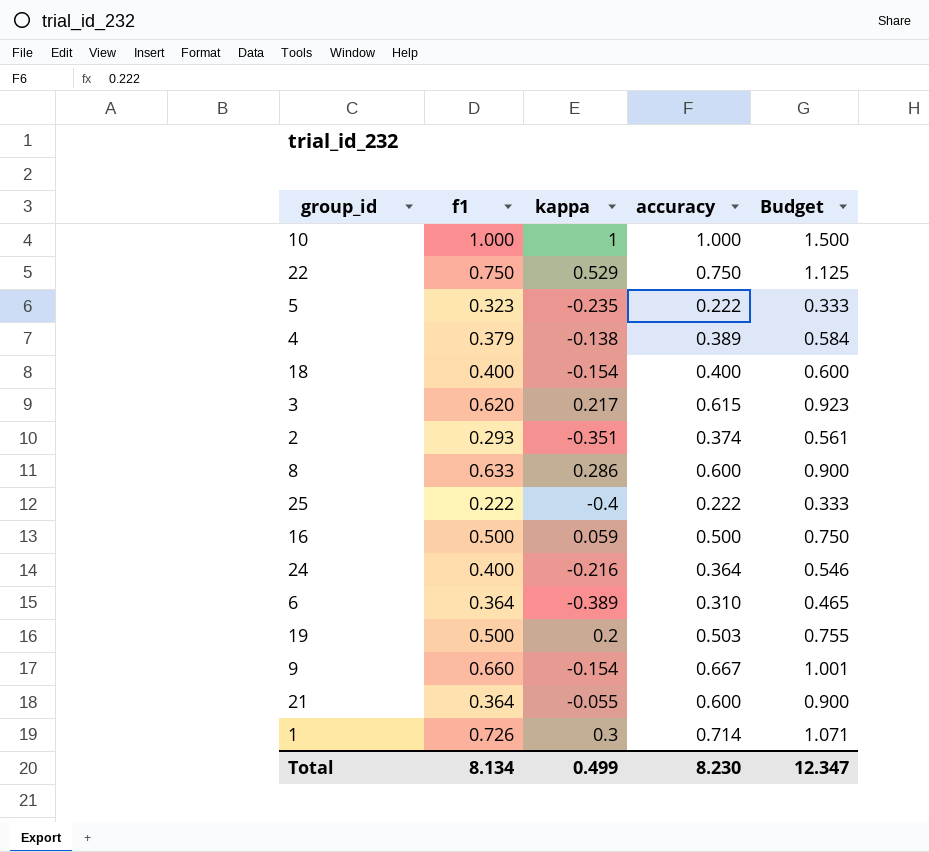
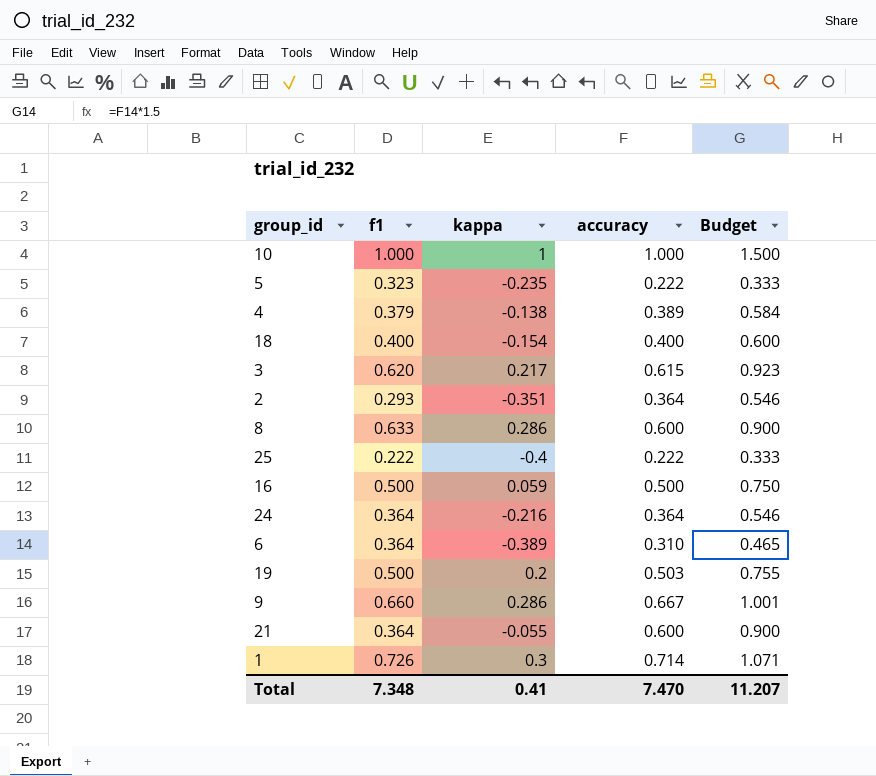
row 22: 0.750 | 0.529 | 0.750 | 1.125 -> none
2 | accuracy: 0.374 -> 0.364
2 | Budget: 0.561 -> 0.546
24 | f1: 0.400 -> 0.364
9 | kappa: -0.154 -> 0.286
Total | f1: 8.134 -> 7.348
Total | kappa: 0.499 -> 0.41
Total | accuracy: 8.230 -> 7.470
Total | Budget: 12.347 -> 11.207

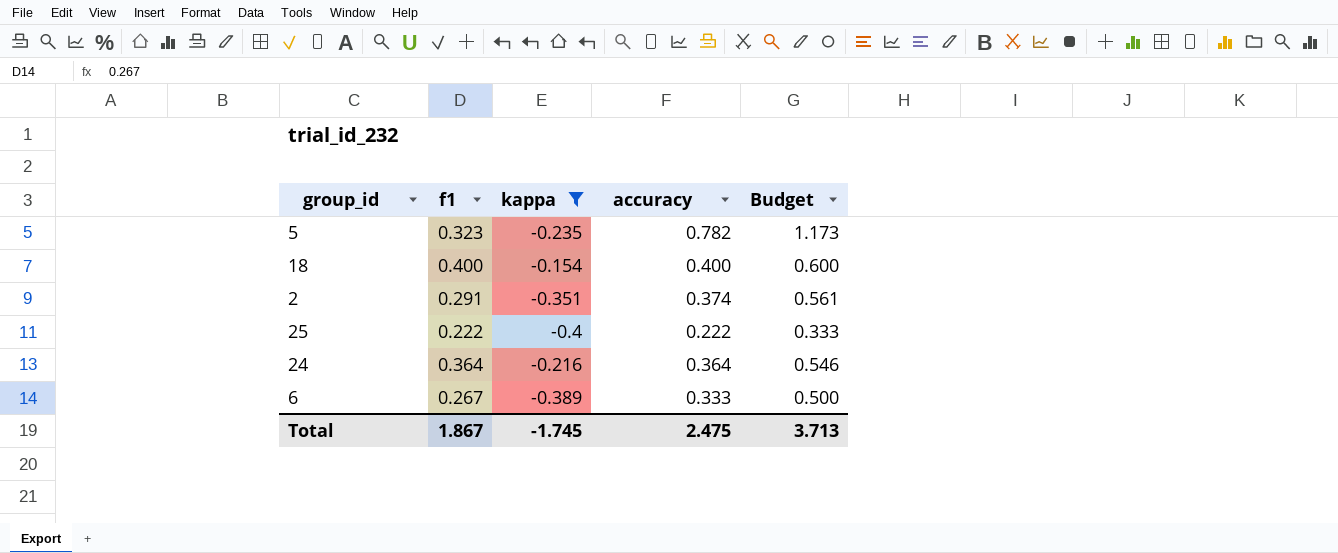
filter: none -> kappa <= -0.154
5 | accuracy: 0.222 -> 0.782
5 | Budget: 0.333 -> 1.173
2 | f1: 0.293 -> 0.291
2 | accuracy: 0.364 -> 0.374
2 | Budget: 0.546 -> 0.561
6 | f1: 0.364 -> 0.267
6 | accuracy: 0.310 -> 0.333
6 | Budget: 0.465 -> 0.500
Total | f1: 7.348 -> 1.867
Total | kappa: 0.41 -> -1.745
Total | accuracy: 7.470 -> 2.475
Total | Budget: 11.207 -> 3.713

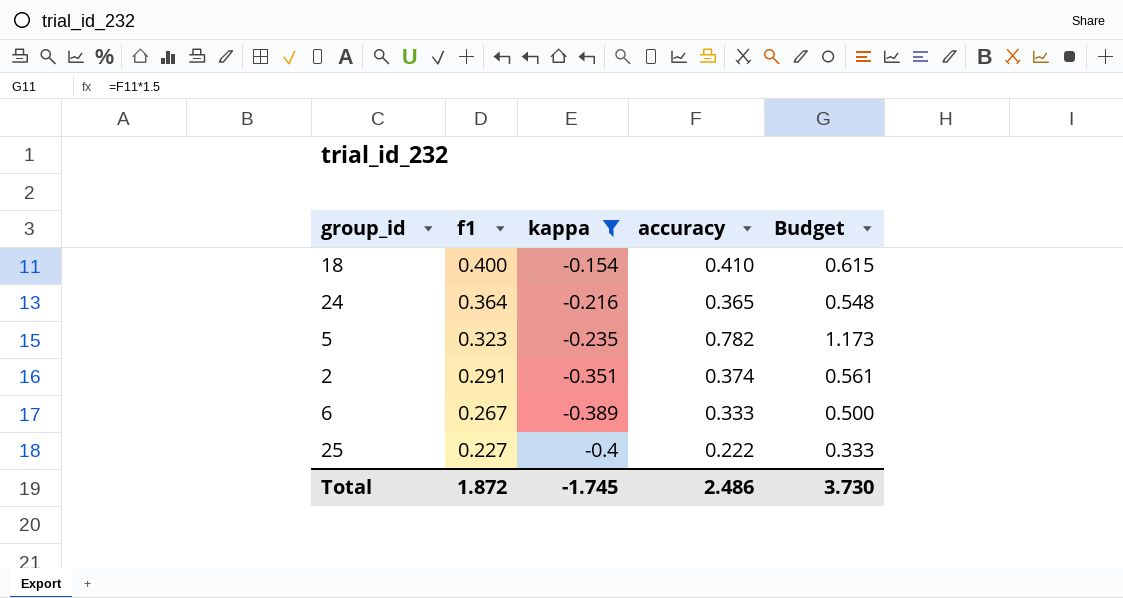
row order: none -> f1 descending
18 | accuracy: 0.400 -> 0.410
18 | Budget: 0.600 -> 0.615
24 | accuracy: 0.364 -> 0.365
24 | Budget: 0.546 -> 0.548
25 | f1: 0.222 -> 0.227
Total | f1: 1.867 -> 1.872
Total | accuracy: 2.475 -> 2.486
Total | Budget: 3.713 -> 3.730

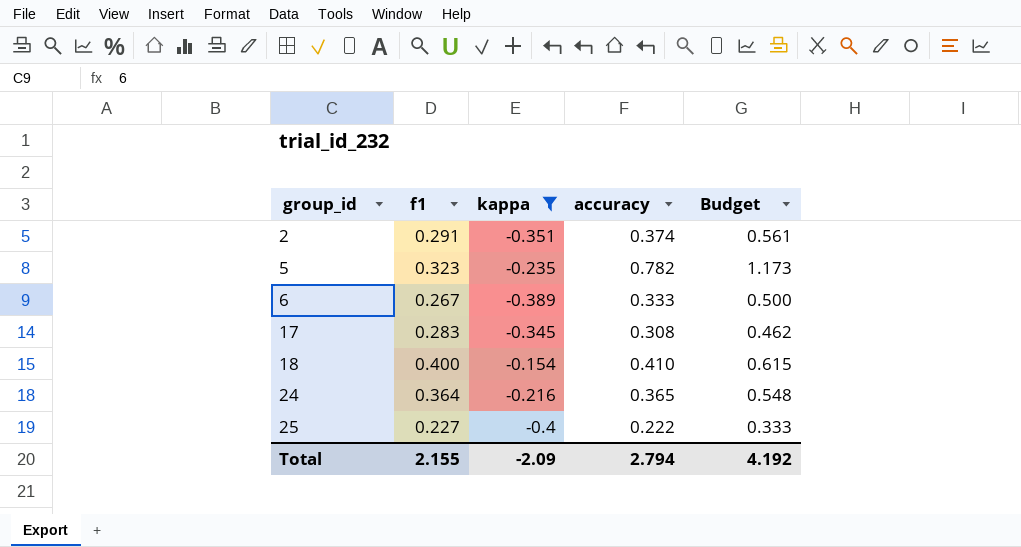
row order: f1 descending -> group_id ascending
row 17: none -> 0.283 | -0.345 | 0.308 | 0.462
Total | f1: 1.872 -> 2.155
Total | kappa: -1.745 -> -2.09
Total | accuracy: 2.486 -> 2.794
Total | Budget: 3.730 -> 4.192

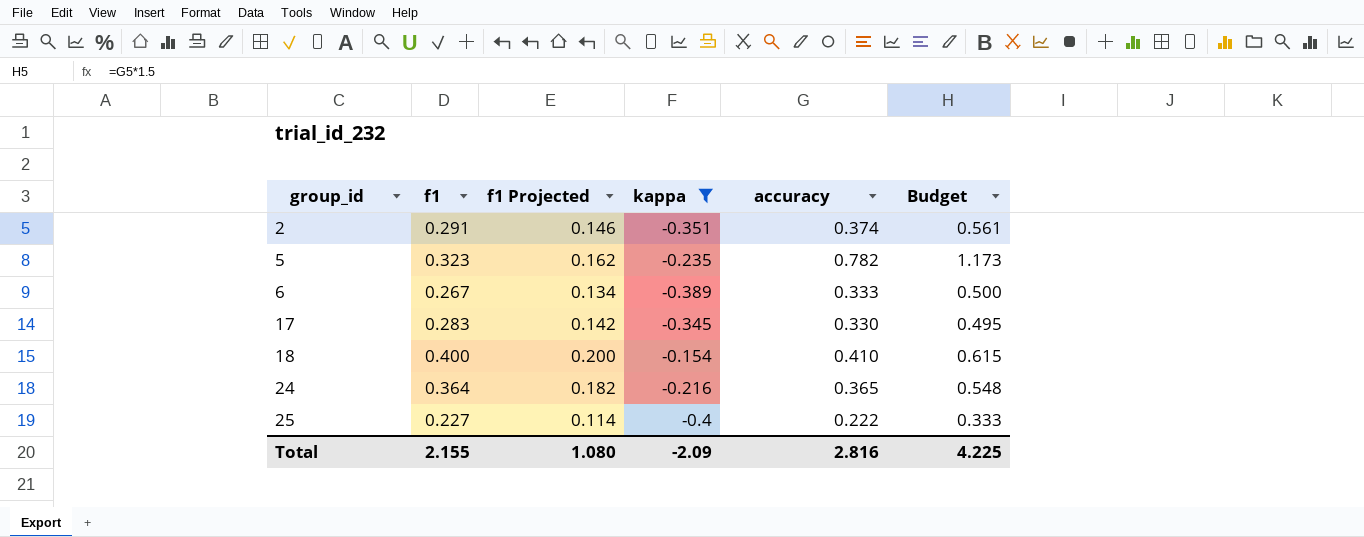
column f1 Projected | formula: none -> [f1] * 0.5
17 | accuracy: 0.308 -> 0.330
17 | Budget: 0.462 -> 0.495
Total | accuracy: 2.794 -> 2.816
Total | Budget: 4.192 -> 4.225

